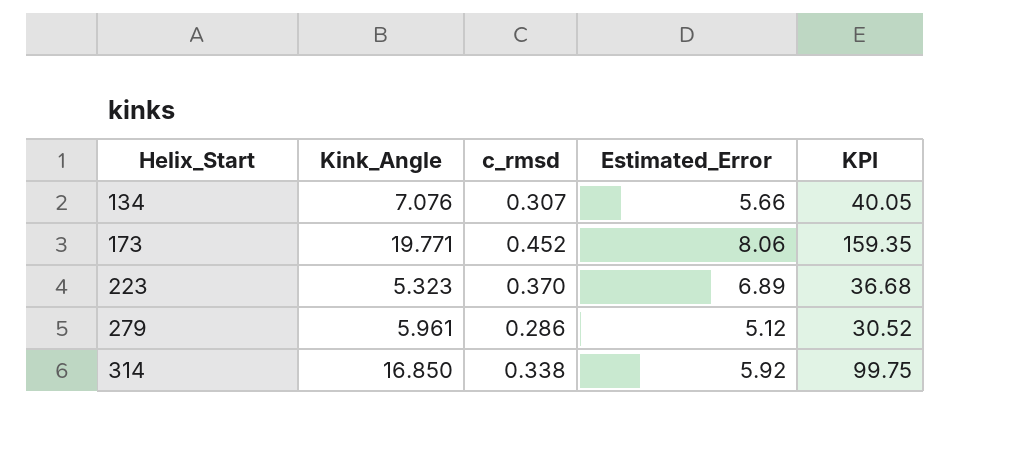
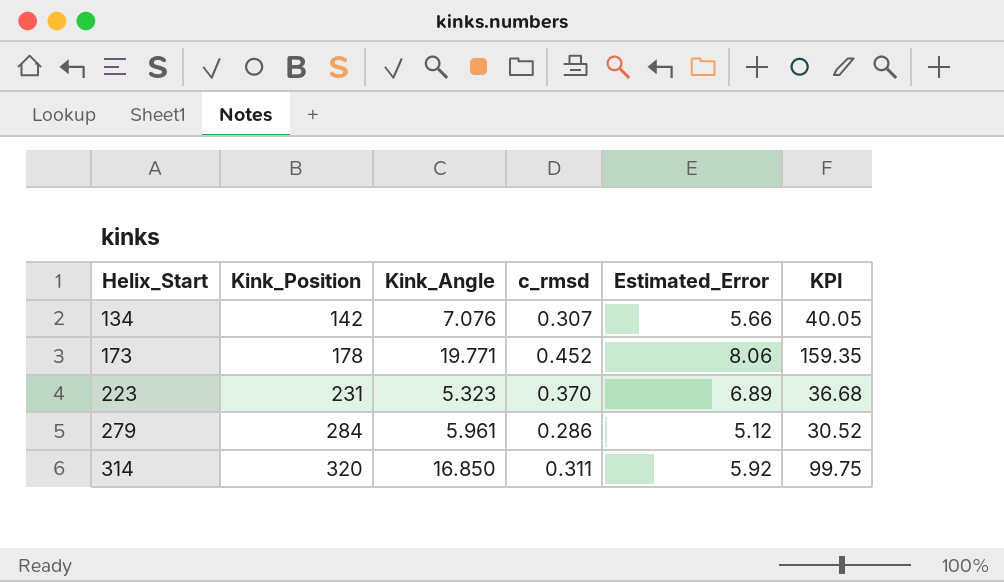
column Kink_Position | position: none -> 2
314 | c_rmsd: 0.338 -> 0.311

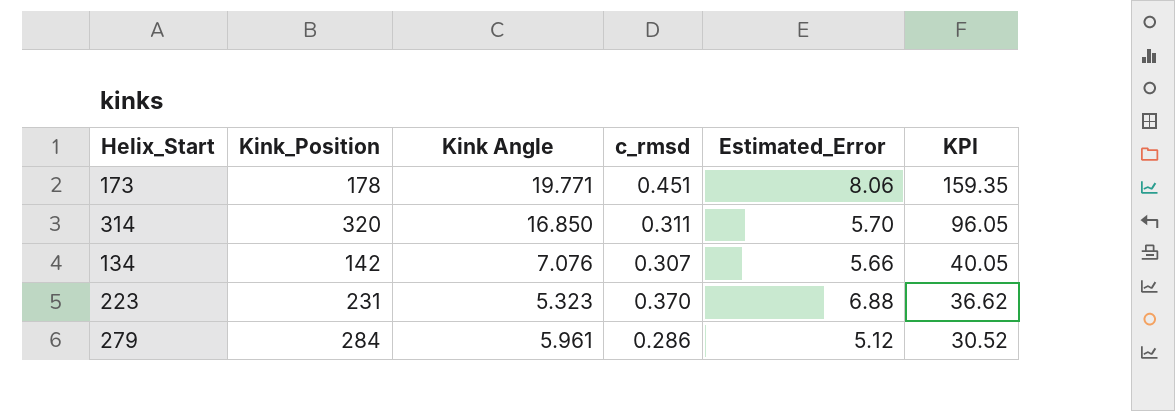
row order: Helix_Start ascending -> KPI descending
column name: Kink_Angle -> Kink Angle
173 | c_rmsd: 0.452 -> 0.451
314 | Estimated_Error: 5.92 -> 5.70
314 | KPI: 99.75 -> 96.05
223 | Estimated_Error: 6.89 -> 6.88
223 | KPI: 36.68 -> 36.62

